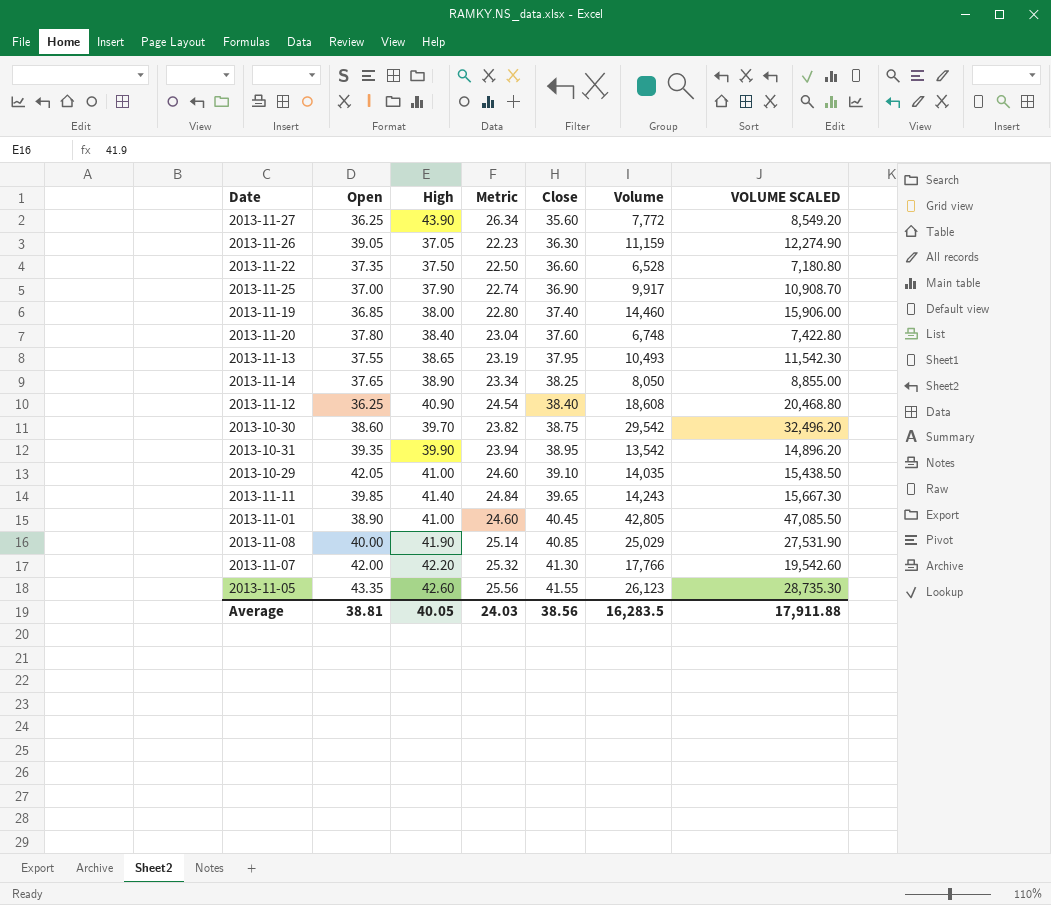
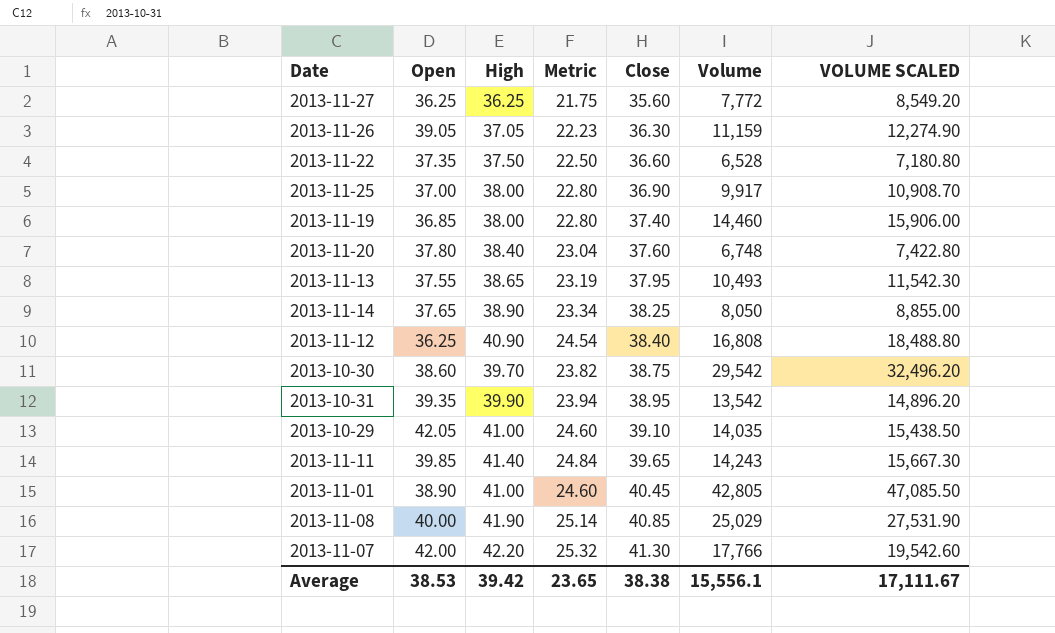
row 2013-11-05: 43.35 | 42.60 | 25.56 | 41.55 | 26,123 | 28,735.30 -> none
2013-11-27 | High: 43.90 -> 36.25
2013-11-27 | Metric: 26.34 -> 21.75
2013-11-25 | High: 37.90 -> 38.00
2013-11-25 | Metric: 22.74 -> 22.80
2013-11-12 | Volume: 18,608 -> 16,808
2013-11-12 | VOLUME SCALED: 20,468.80 -> 18,488.80
Average | Open: 38.81 -> 38.53
Average | High: 40.05 -> 39.42
Average | Metric: 24.03 -> 23.65
Average | Close: 38.56 -> 38.38
Average | Volume: 16,283.5 -> 15,556.1
Average | VOLUME SCALED: 17,911.88 -> 17,111.67

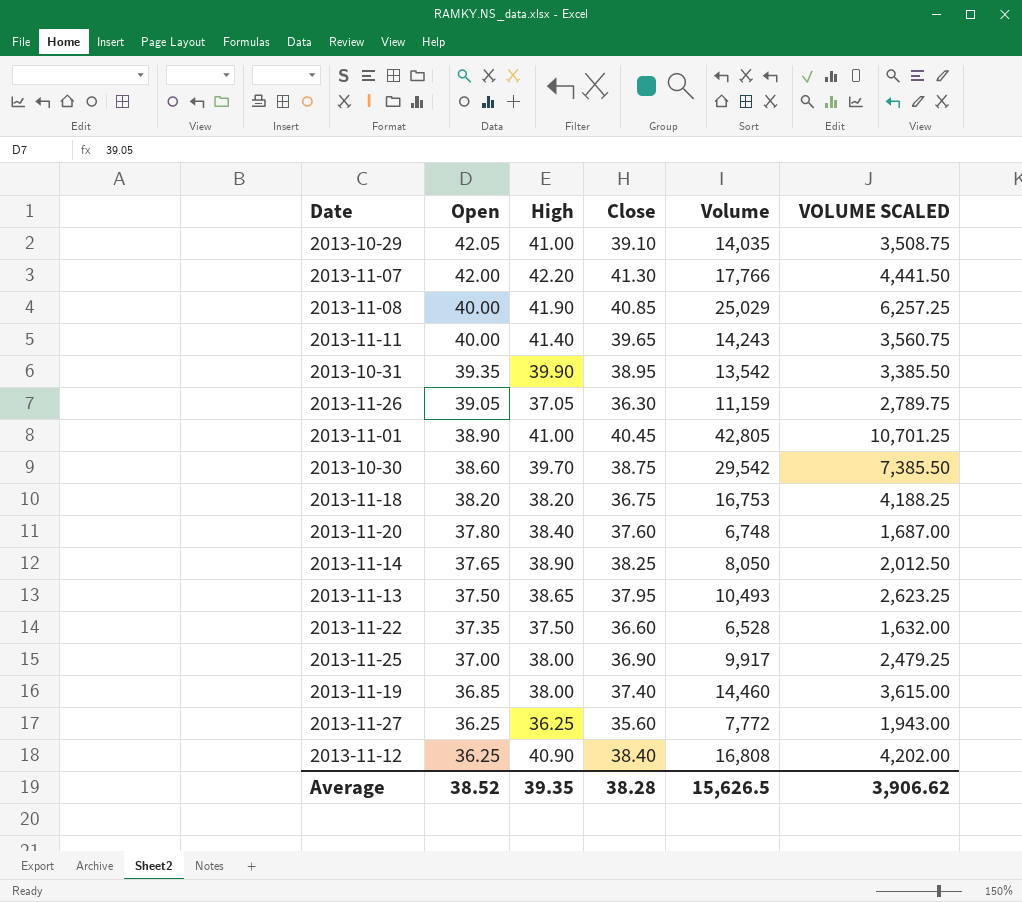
row order: Close ascending -> Open descending
column Metric | formula: [High] * 0.6 -> none
column VOLUME SCALED | formula: [Volume] * 1.1 -> [Volume] * 0.25
2013-11-11 | Open: 39.85 -> 40.00
row 2013-11-18: none -> 38.20 | 38.20 | 36.75 | 16,753 | 4,188.25
2013-11-13 | Open: 37.55 -> 37.50
Average | Open: 38.53 -> 38.52
Average | High: 39.42 -> 39.35
Average | Close: 38.38 -> 38.28
Average | Volume: 15,556.1 -> 15,626.5
Average | VOLUME SCALED: 17,111.67 -> 3,906.62

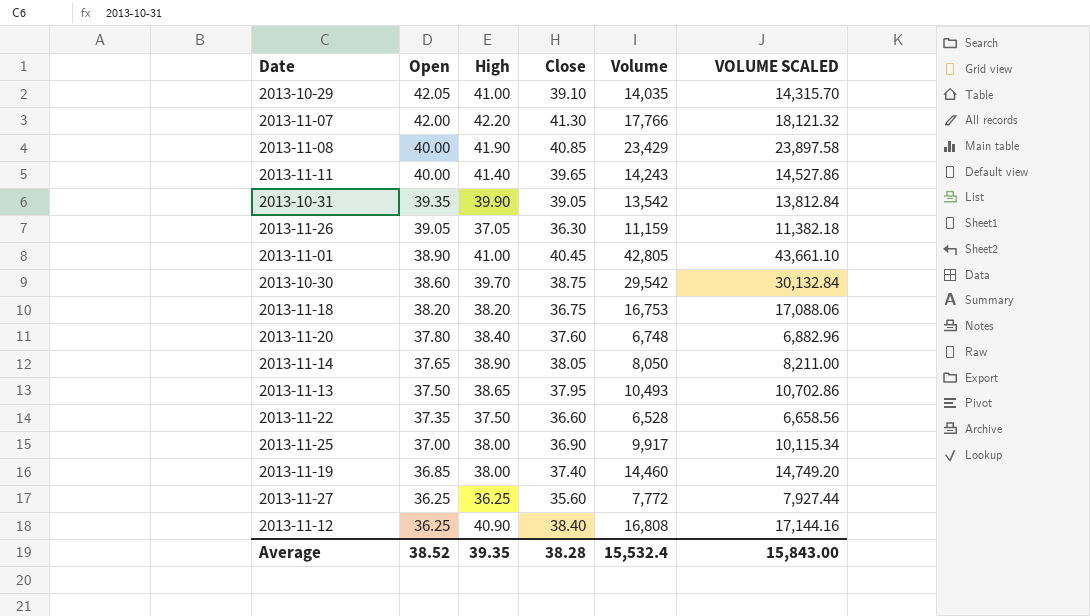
column VOLUME SCALED | formula: [Volume] * 0.25 -> [Volume] * 1.02
2013-11-08 | Volume: 25,029 -> 23,429
2013-10-31 | Close: 38.95 -> 39.05
2013-11-14 | Close: 38.25 -> 38.05
Average | Volume: 15,626.5 -> 15,532.4
Average | VOLUME SCALED: 3,906.62 -> 15,843.00

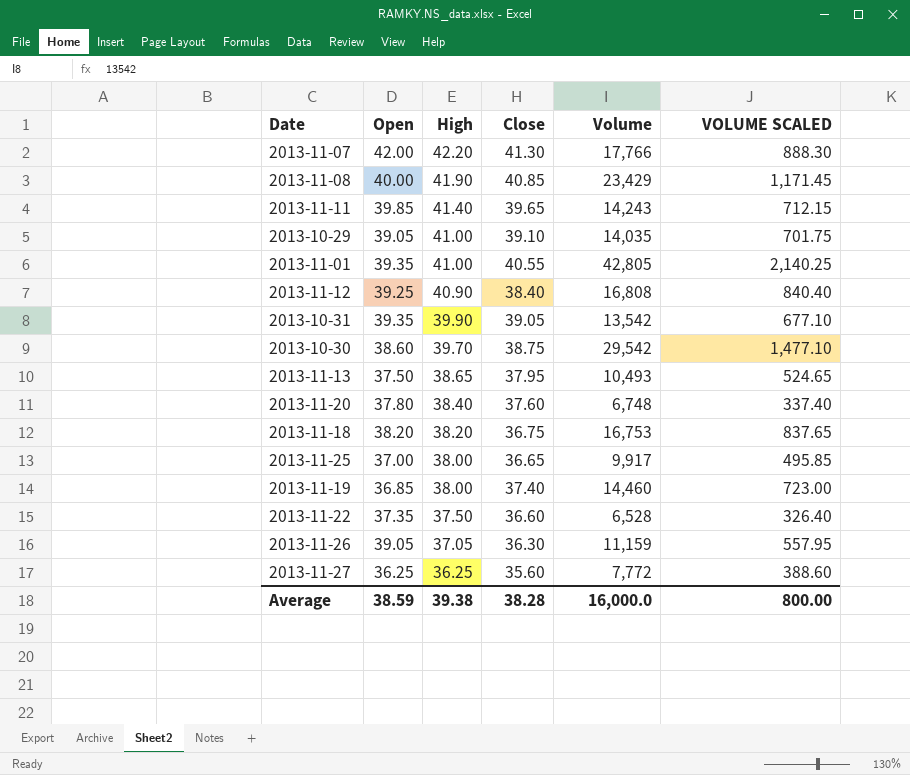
row order: Open descending -> High descending
column VOLUME SCALED | formula: [Volume] * 1.02 -> [Volume] * 0.05
row 2013-11-14: 37.65 | 38.90 | 38.05 | 8,050 | 8,211.00 -> none
2013-11-11 | Open: 40.00 -> 39.85
2013-10-29 | Open: 42.05 -> 39.05
2013-11-01 | Open: 38.90 -> 39.35
2013-11-01 | Close: 40.45 -> 40.55
2013-11-12 | Open: 36.25 -> 39.25
2013-11-25 | Close: 36.90 -> 36.65
Average | Open: 38.52 -> 38.59
Average | High: 39.35 -> 39.38
Average | Volume: 15,532.4 -> 16,000.0
Average | VOLUME SCALED: 15,843.00 -> 800.00

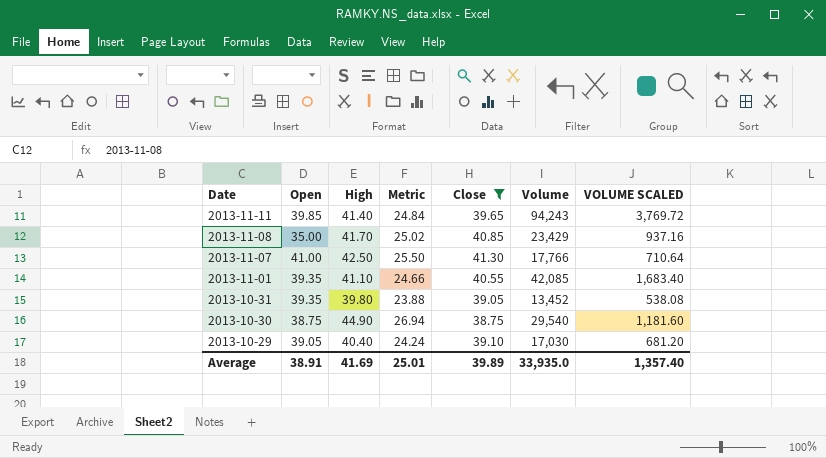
filter: none -> Close >= 38.75
row order: High descending -> Date descending
column Metric | formula: none -> [High] * 0.6
column VOLUME SCALED | formula: [Volume] * 0.05 -> [Volume] * 0.04
2013-11-11 | Volume: 14,243 -> 94,243
2013-11-08 | Open: 40.00 -> 35.00
2013-11-08 | High: 41.90 -> 41.70
2013-11-07 | Open: 42.00 -> 41.00
2013-11-07 | High: 42.20 -> 42.50
2013-11-01 | High: 41.00 -> 41.10
2013-11-01 | Volume: 42,805 -> 42,085
2013-10-31 | High: 39.90 -> 39.80
2013-10-31 | Volume: 13,542 -> 13,452
2013-10-30 | Open: 38.60 -> 38.75
2013-10-30 | High: 39.70 -> 44.90
2013-10-30 | Volume: 29,542 -> 29,540
2013-10-29 | High: 41.00 -> 40.40
2013-10-29 | Volume: 14,035 -> 17,030
Average | Open: 38.59 -> 38.91
Average | High: 39.38 -> 41.69
Average | Close: 38.28 -> 39.89
Average | Volume: 16,000.0 -> 33,935.0
Average | VOLUME SCALED: 800.00 -> 1,357.40

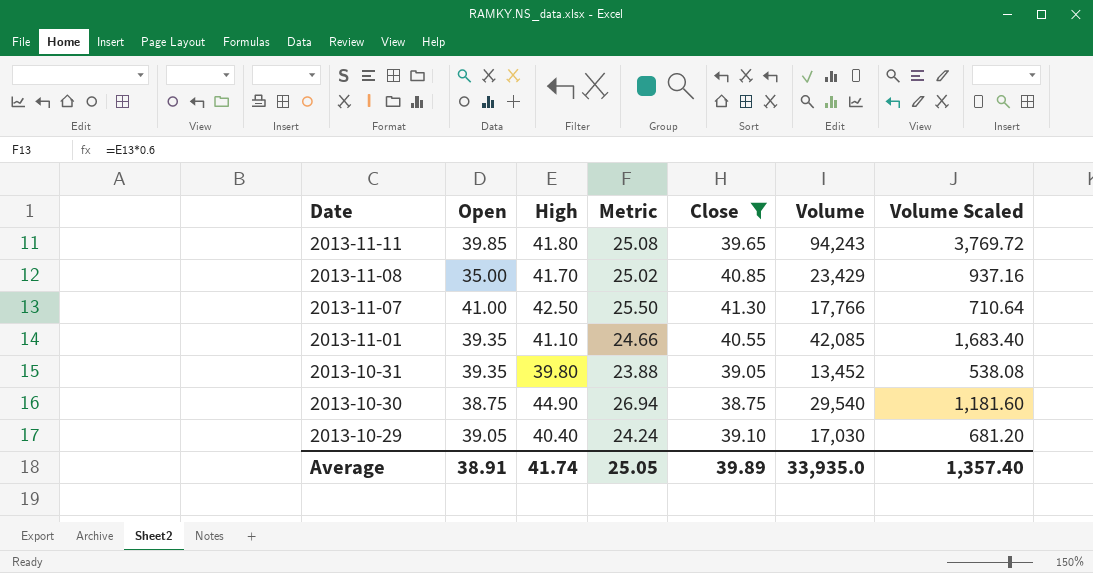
column name: VOLUME SCALED -> Volume Scaled
2013-11-11 | High: 41.40 -> 41.80
2013-11-11 | Metric: 24.84 -> 25.08
Average | High: 41.69 -> 41.74
Average | Metric: 25.01 -> 25.05

